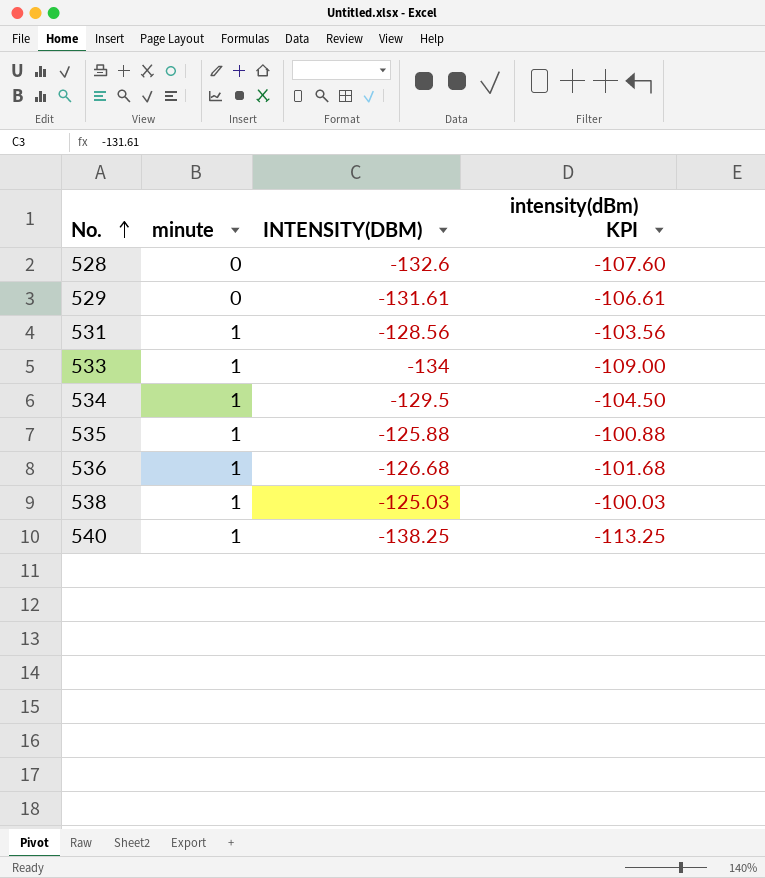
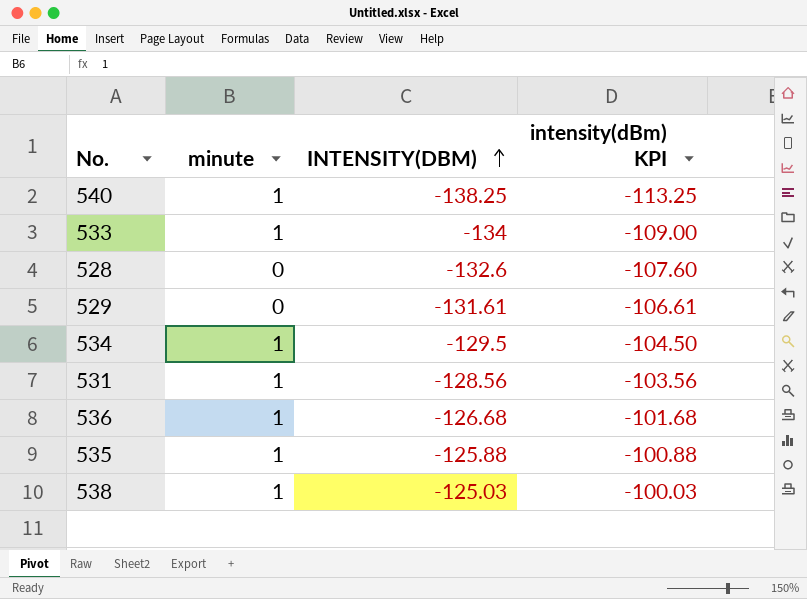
row order: No. ascending -> INTENSITY(DBM) ascending

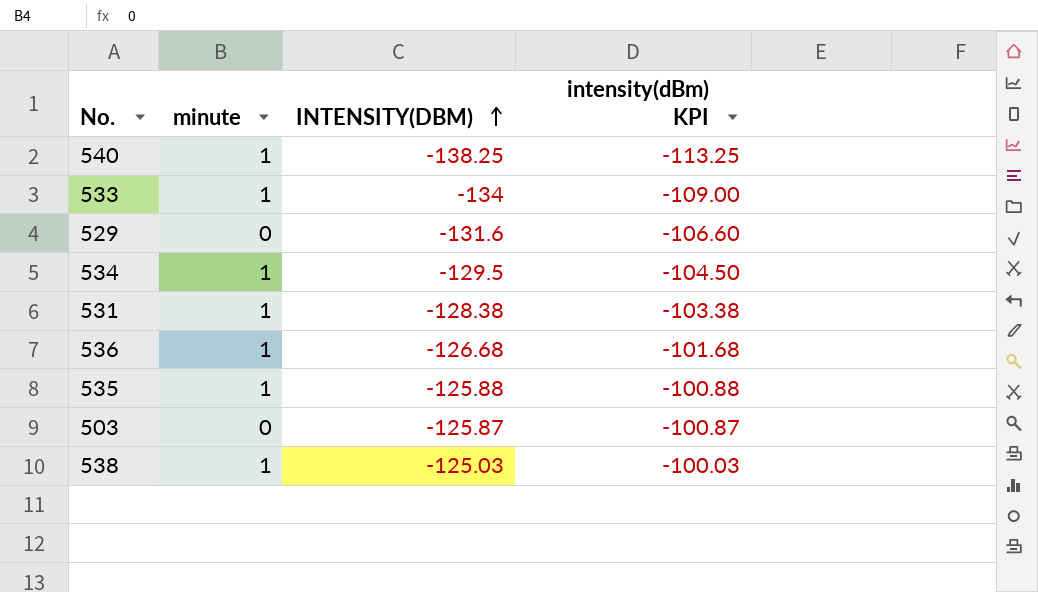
row 528: 0 | -132.6 | -107.60 -> none
529 | INTENSITY(DBM): -131.61 -> -131.6
529 | intensity(dBm) KPI: -106.61 -> -106.60
531 | INTENSITY(DBM): -128.56 -> -128.38
531 | intensity(dBm) KPI: -103.56 -> -103.38
row 503: none -> 0 | -125.87 | -100.87

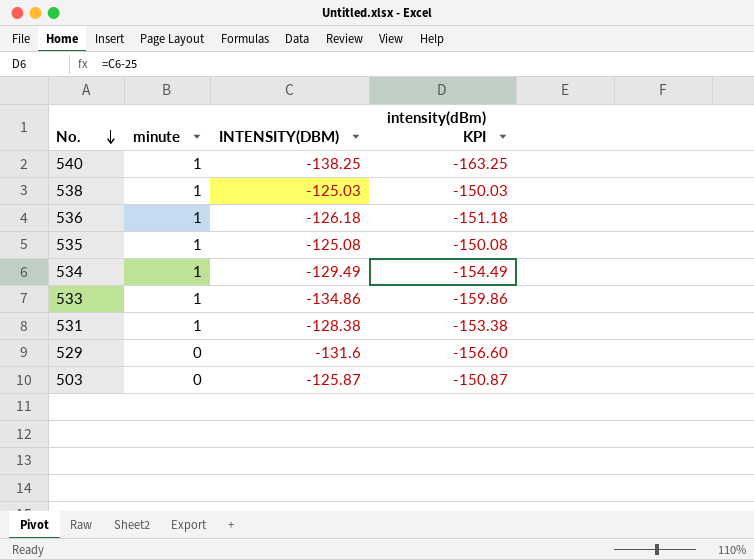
row order: INTENSITY(DBM) ascending -> No. descending
column intensity(dBm) KPI | formula: [INTENSITY(DBM)] + 25 -> [INTENSITY(DBM)] - 25
536 | INTENSITY(DBM): -126.68 -> -126.18
535 | INTENSITY(DBM): -125.88 -> -125.08
534 | INTENSITY(DBM): -129.5 -> -129.49
533 | INTENSITY(DBM): -134 -> -134.86

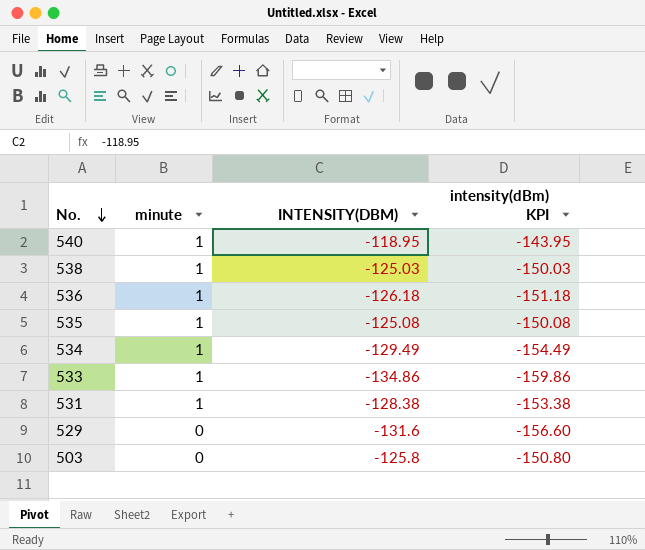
540 | INTENSITY(DBM): -138.25 -> -118.95
540 | intensity(dBm) KPI: -163.25 -> -143.95
503 | INTENSITY(DBM): -125.87 -> -125.8
503 | intensity(dBm) KPI: -150.87 -> -150.80

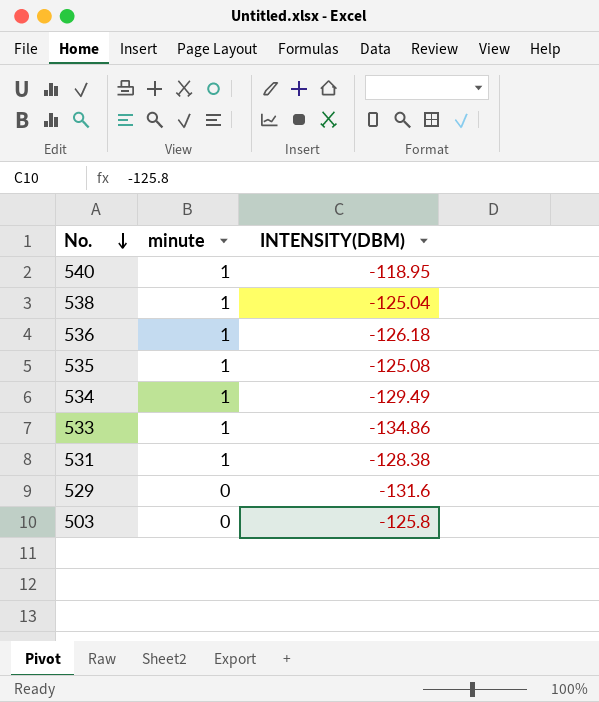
column intensity(dBm) KPI | formula: [INTENSITY(DBM)] - 25 -> none
538 | INTENSITY(DBM): -125.03 -> -125.04

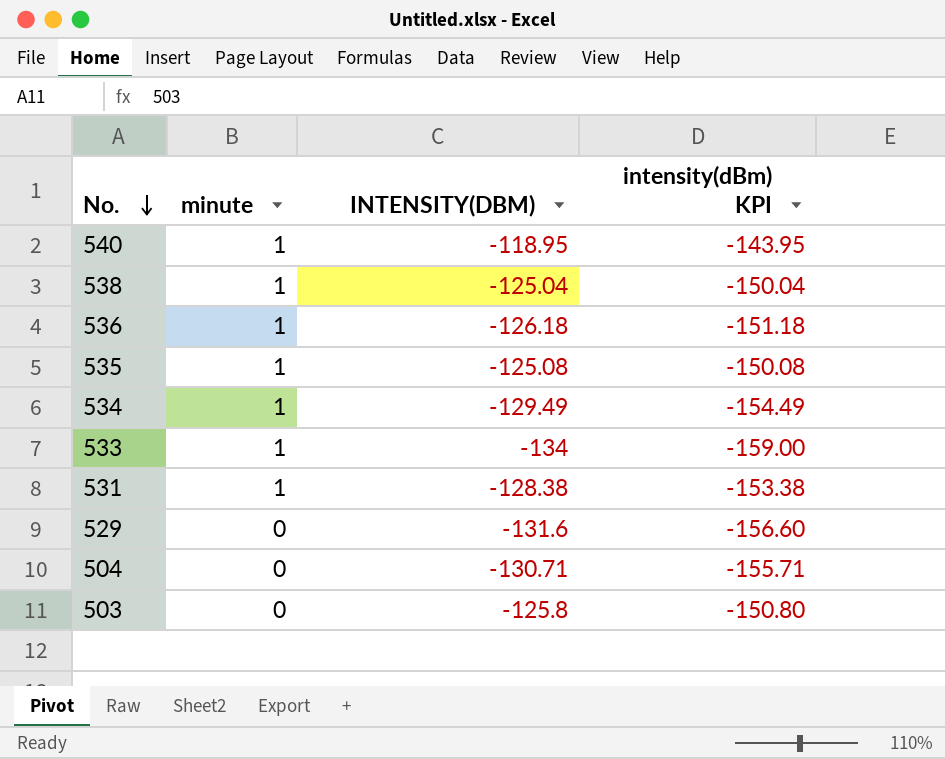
column intensity(dBm) KPI | formula: none -> [INTENSITY(DBM)] - 25
533 | INTENSITY(DBM): -134.86 -> -134
row 504: none -> 0 | -130.71 | -155.71

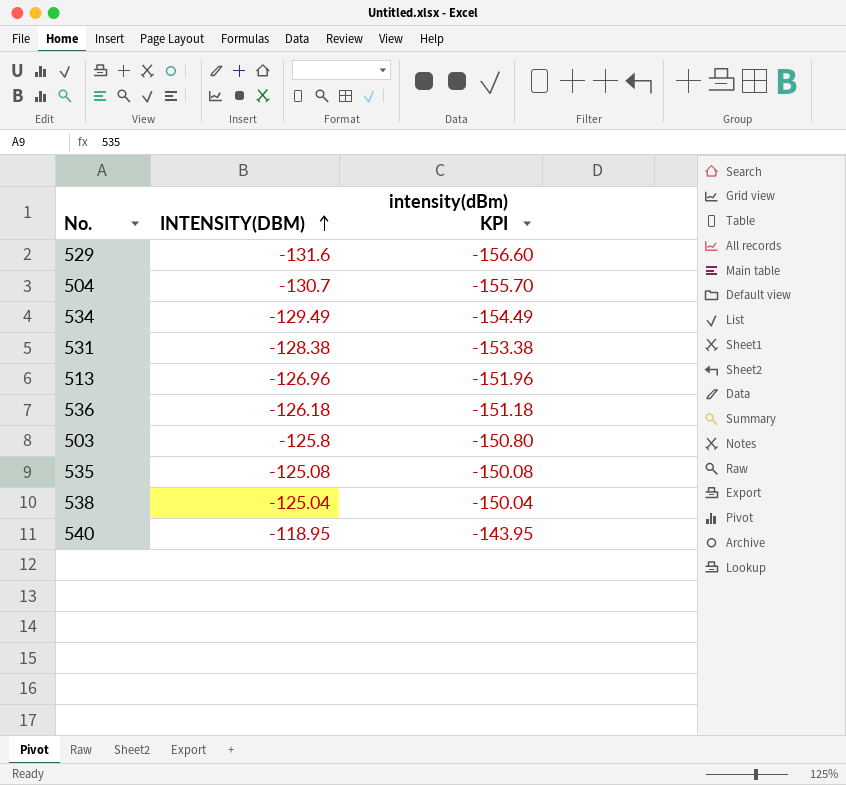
row order: No. descending -> INTENSITY(DBM) ascending
column minute | position: 2 -> none
row 533: 1 | -134 | -159.00 -> none
504 | INTENSITY(DBM): -130.71 -> -130.7
504 | intensity(dBm) KPI: -155.71 -> -155.70
row 513: none -> -126.96 | -151.96

